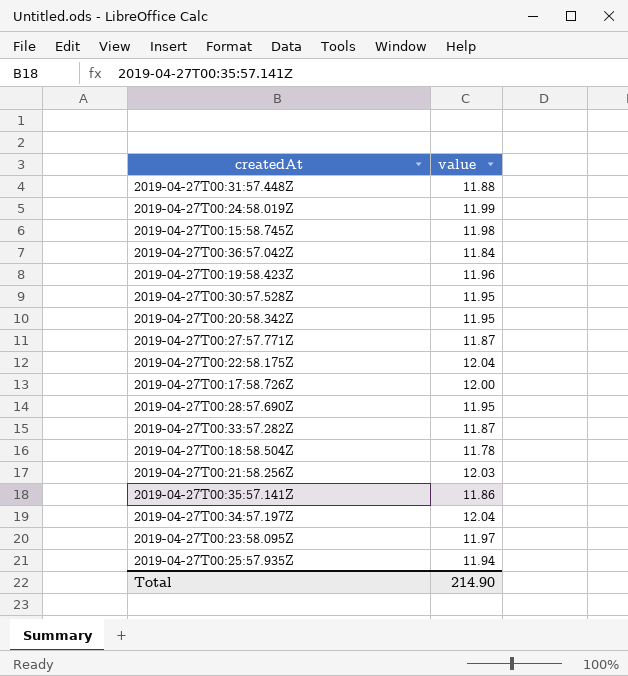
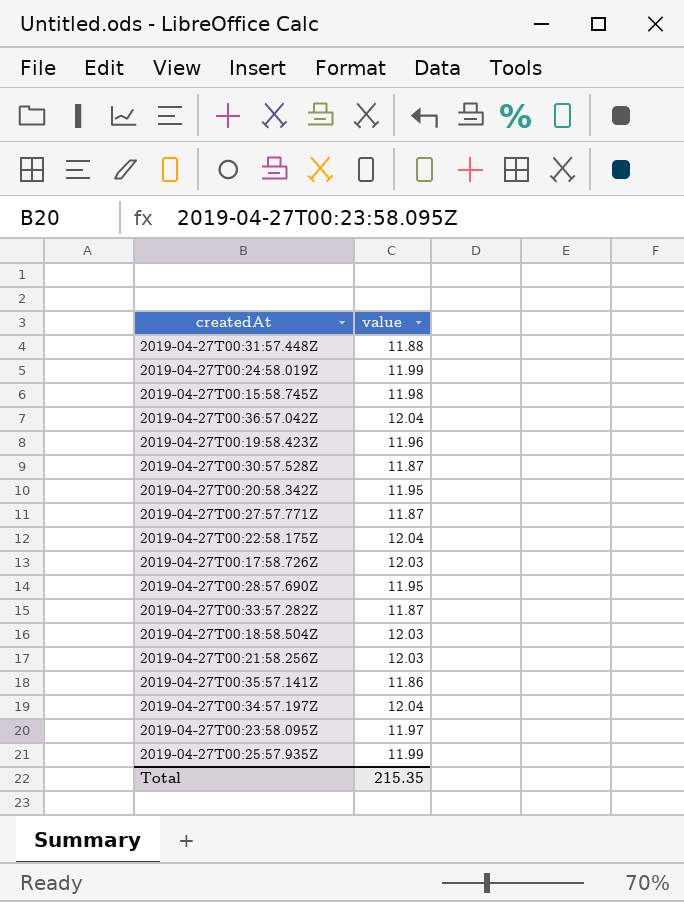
2019-04-27T00:36:57.042Z | value: 11.84 -> 12.04
2019-04-27T00:30:57.528Z | value: 11.95 -> 11.87
2019-04-27T00:17:58.726Z | value: 12.00 -> 12.03
2019-04-27T00:18:58.504Z | value: 11.78 -> 12.03
2019-04-27T00:25:57.935Z | value: 11.94 -> 11.99
Total | value: 214.90 -> 215.35

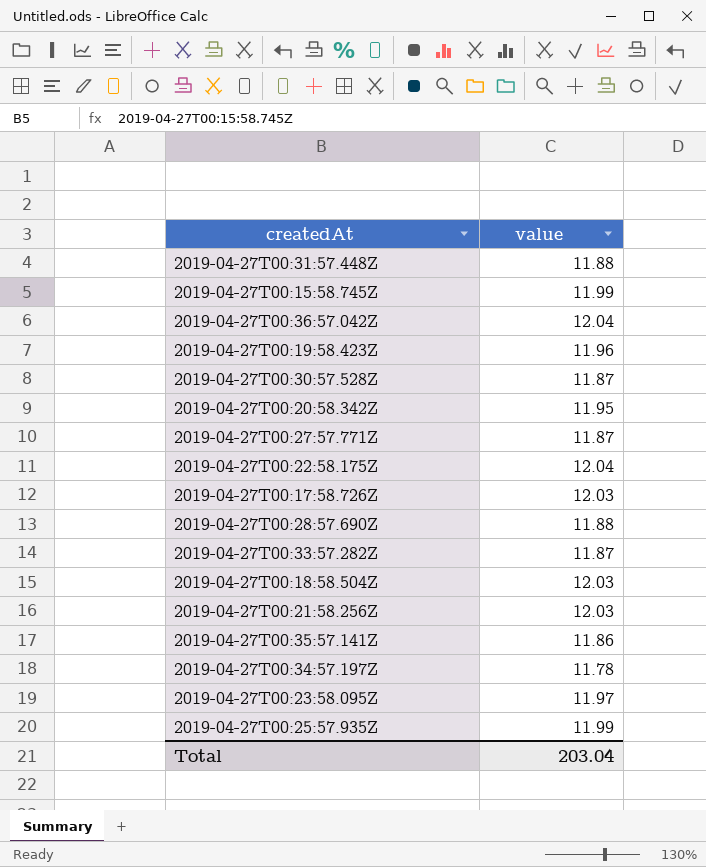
row 2019-04-27T00:24:58.019Z: 11.99 -> none
2019-04-27T00:15:58.745Z | value: 11.98 -> 11.99
2019-04-27T00:28:57.690Z | value: 11.95 -> 11.88
2019-04-27T00:34:57.197Z | value: 12.04 -> 11.78
Total | value: 215.35 -> 203.04

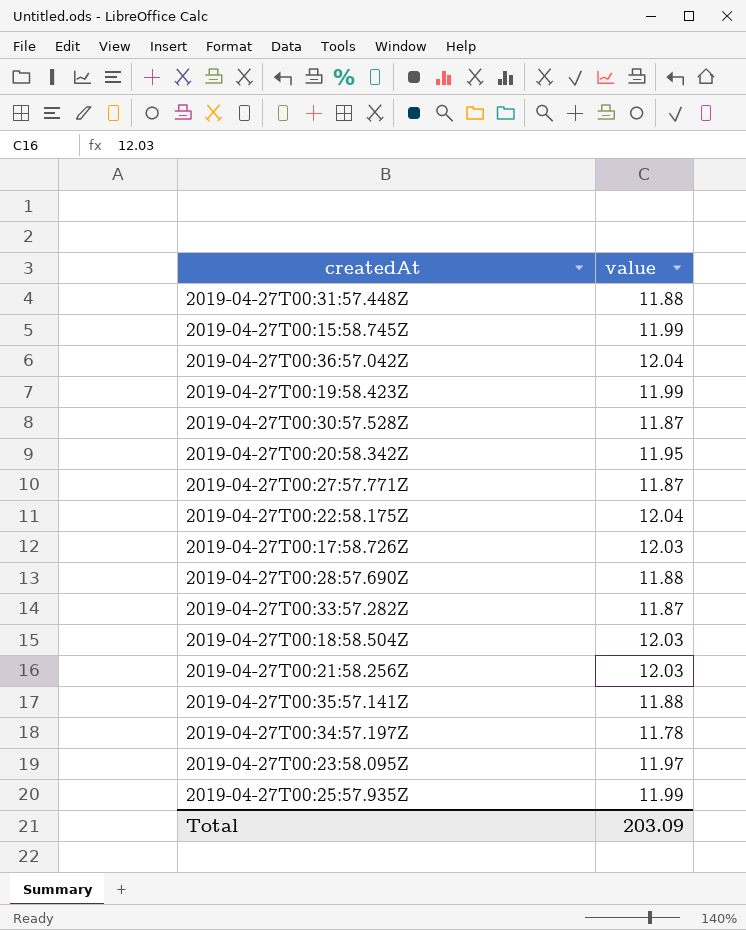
2019-04-27T00:19:58.423Z | value: 11.96 -> 11.99
2019-04-27T00:35:57.141Z | value: 11.86 -> 11.88
Total | value: 203.04 -> 203.09

